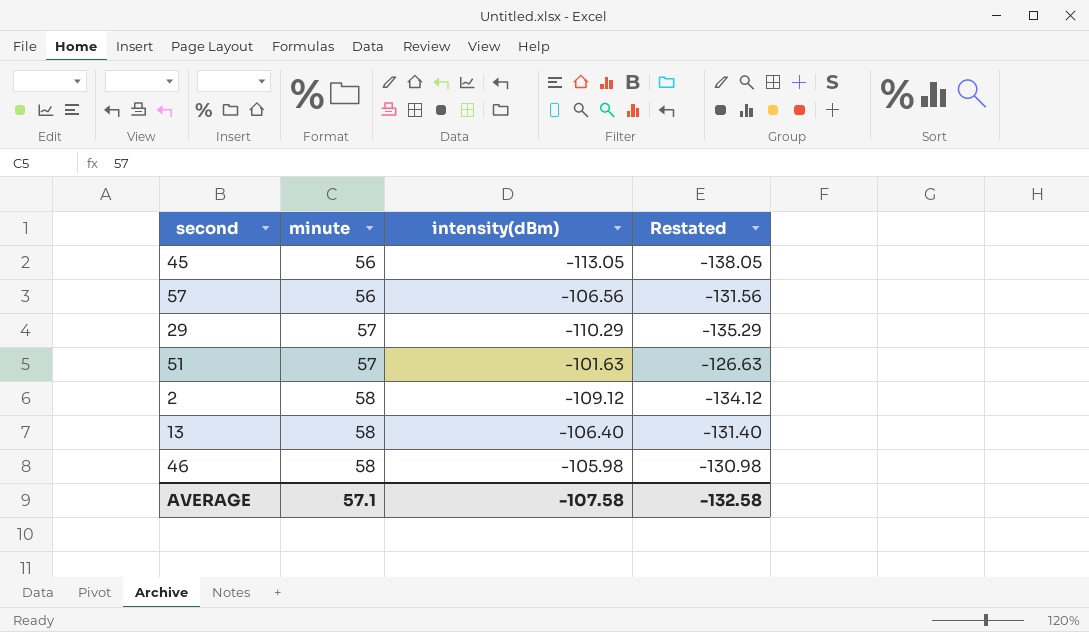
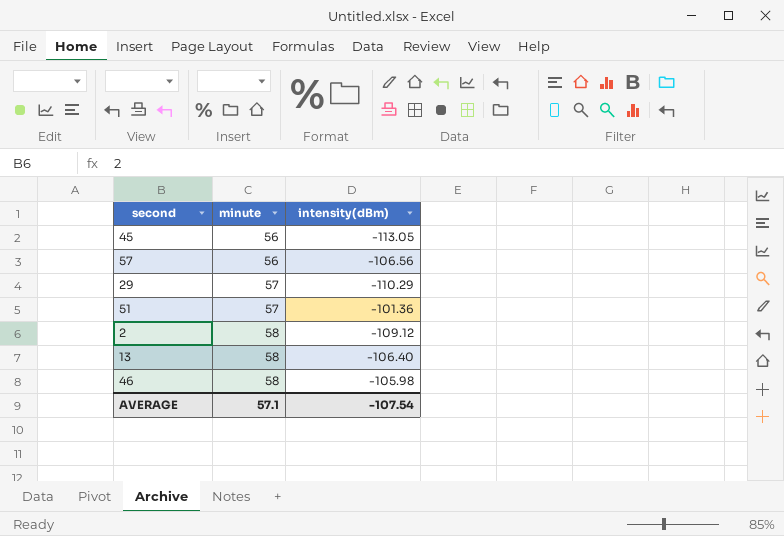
column Restated | formula: [intensity(dBm)] - 25 -> none
51 | intensity(dBm): -101.63 -> -101.36
AVERAGE | intensity(dBm): -107.58 -> -107.54

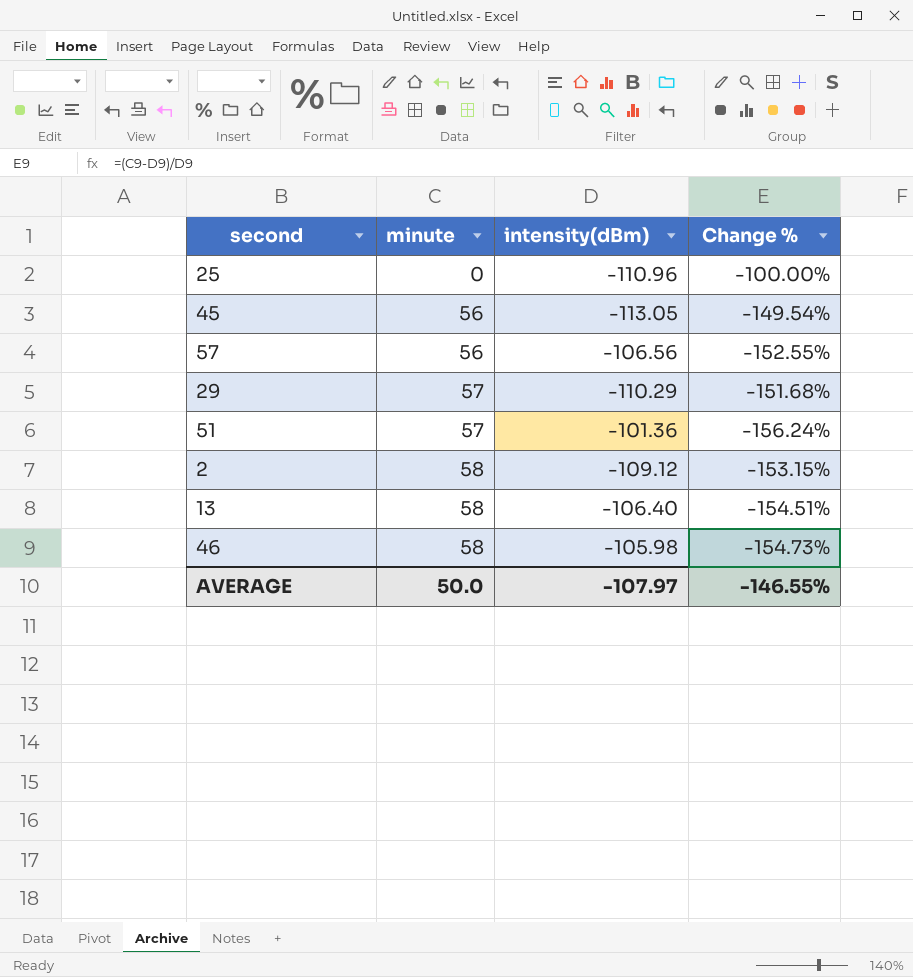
column Change % | formula: none -> ([minute] - [intensity(dBm)]) / [intensity(dBm)]
row 25: none -> 0 | -110.96 | -100.00%
AVERAGE | minute: 57.1 -> 50.0
AVERAGE | intensity(dBm): -107.54 -> -107.97

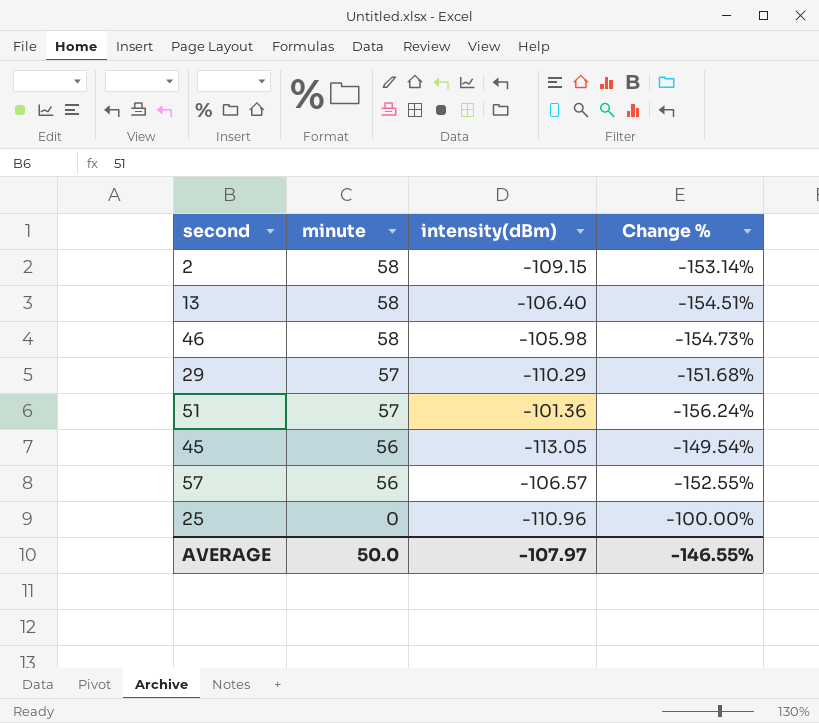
row order: minute ascending -> minute descending
2 | intensity(dBm): -109.12 -> -109.15
2 | Change %: -153.15% -> -153.14%
57 | intensity(dBm): -106.56 -> -106.57

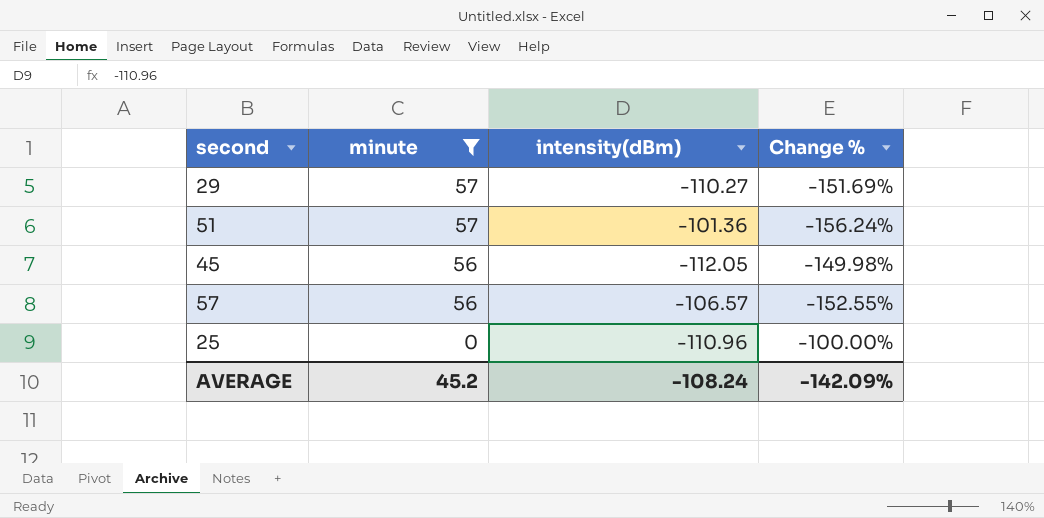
filter: none -> minute != 58
29 | intensity(dBm): -110.29 -> -110.27
29 | Change %: -151.68% -> -151.69%
45 | intensity(dBm): -113.05 -> -112.05
45 | Change %: -149.54% -> -149.98%
AVERAGE | minute: 50.0 -> 45.2
AVERAGE | intensity(dBm): -107.97 -> -108.24
AVERAGE | Change %: -146.55% -> -142.09%

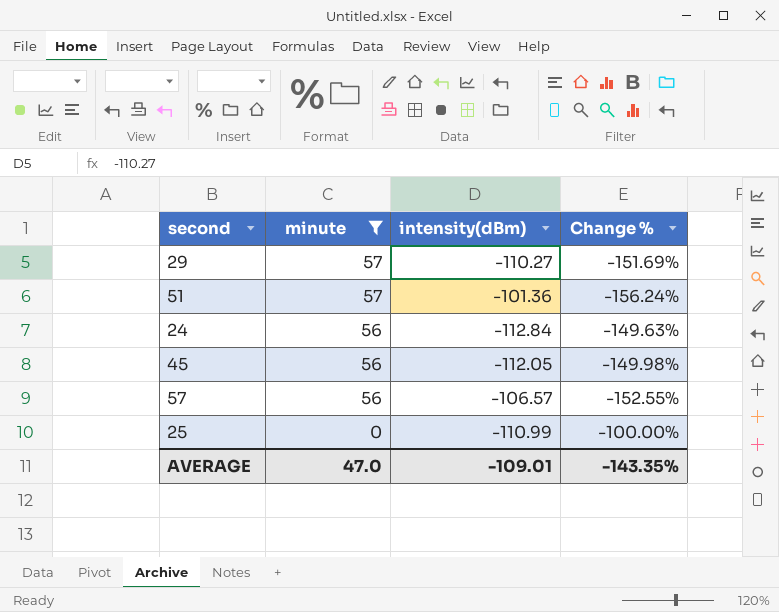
row 24: none -> 56 | -112.84 | -149.63%
25 | intensity(dBm): -110.96 -> -110.99
AVERAGE | minute: 45.2 -> 47.0
AVERAGE | intensity(dBm): -108.24 -> -109.01
AVERAGE | Change %: -142.09% -> -143.35%

